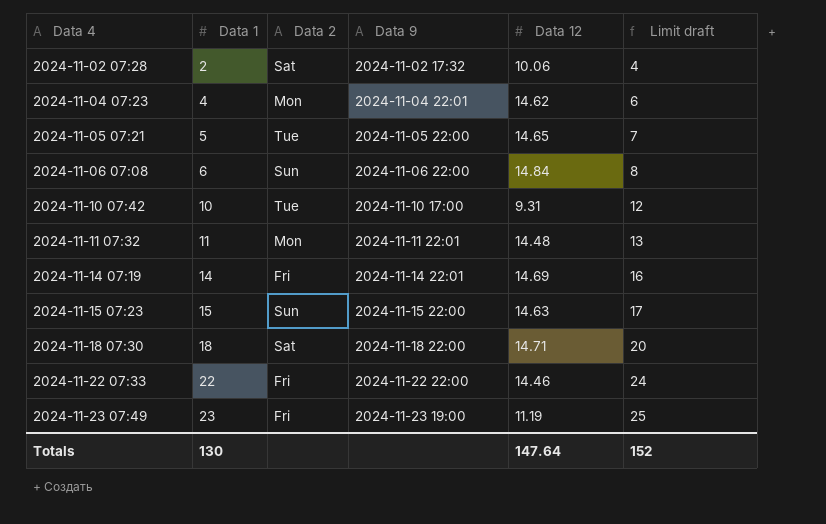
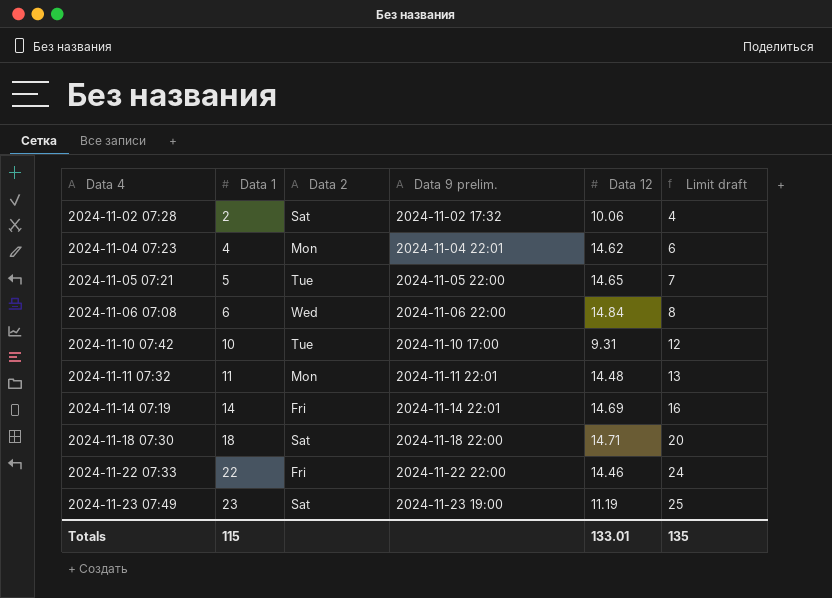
column name: Data 9 -> Data 9 prelim.
row 2024-11-15 07:23: 15 | Sun | 2024-11-15 22:00 | 14.63 | 17 -> none
2024-11-06 07:08 | Data 2: Sun -> Wed
2024-11-23 07:49 | Data 2: Fri -> Sat
Totals | Data 1: 130 -> 115
Totals | Data 12: 147.64 -> 133.01
Totals | Limit draft: 152 -> 135

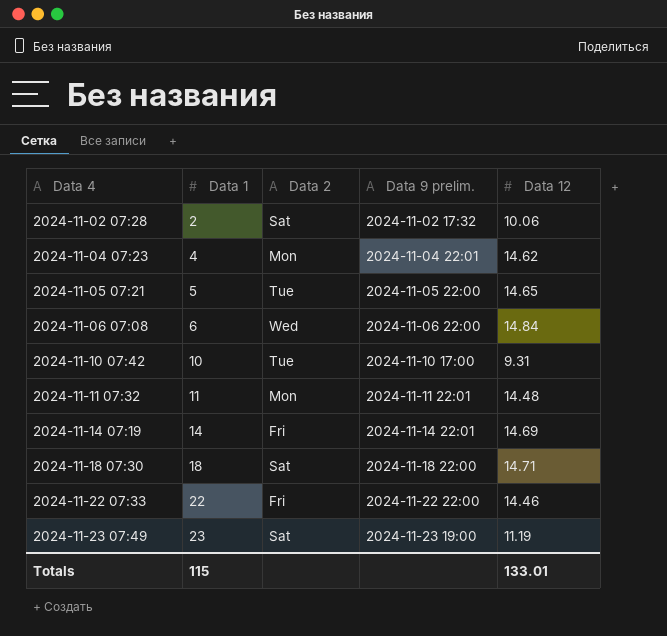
column Limit draft | formula: [Data 1] + 2 -> none

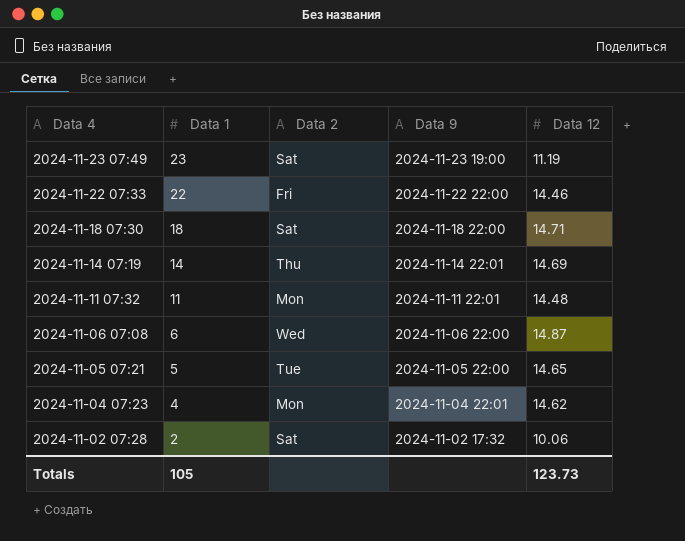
row order: Data 4 ascending -> Data 4 descending
column name: Data 9 prelim. -> Data 9
row 2024-11-10 07:42: 10 | Tue | 2024-11-10 17:00 | 9.31 -> none
2024-11-14 07:19 | Data 2: Fri -> Thu
2024-11-06 07:08 | Data 12: 14.84 -> 14.87
Totals | Data 1: 115 -> 105
Totals | Data 12: 133.01 -> 123.73

